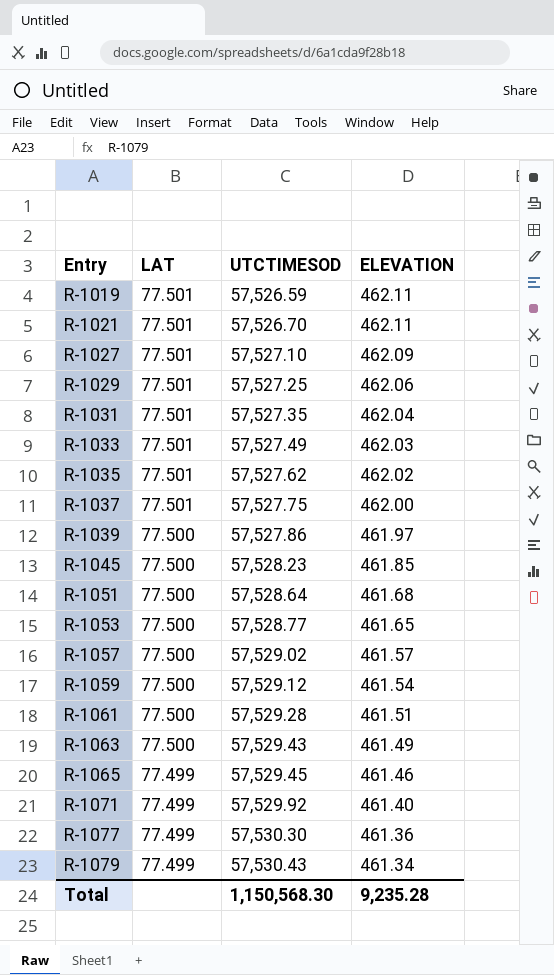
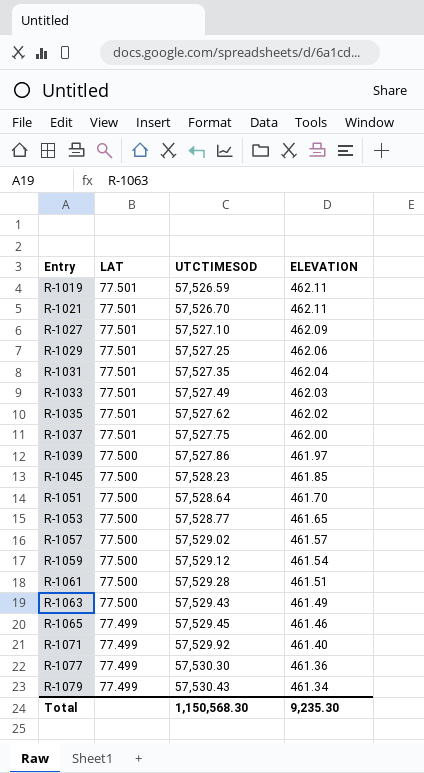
R-1051 | ELEVATION: 461.68 -> 461.70
Total | ELEVATION: 9,235.28 -> 9,235.30

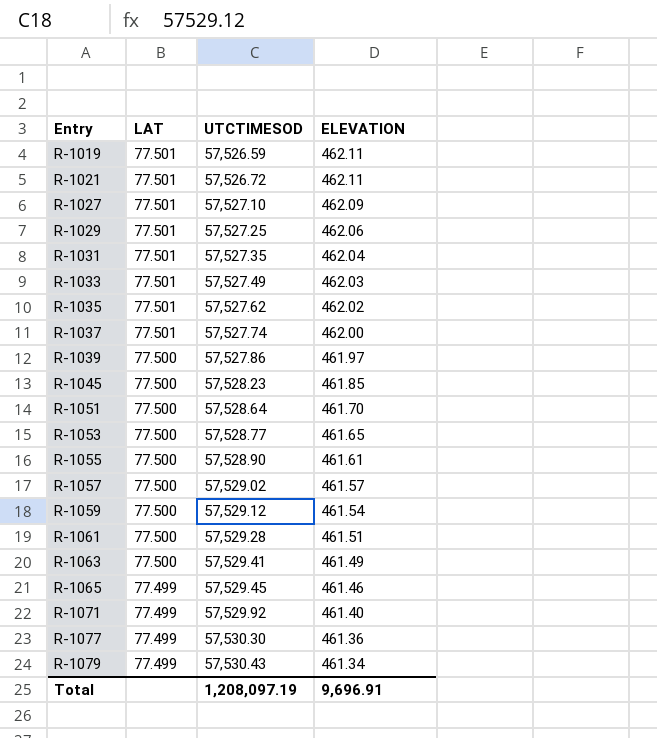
R-1021 | UTCTIMESOD: 57,526.70 -> 57,526.72
R-1037 | UTCTIMESOD: 57,527.75 -> 57,527.74
row R-1055: none -> 77.500 | 57,528.90 | 461.61
R-1063 | UTCTIMESOD: 57,529.43 -> 57,529.41
Total | UTCTIMESOD: 1,150,568.30 -> 1,208,097.19
Total | ELEVATION: 9,235.30 -> 9,696.91

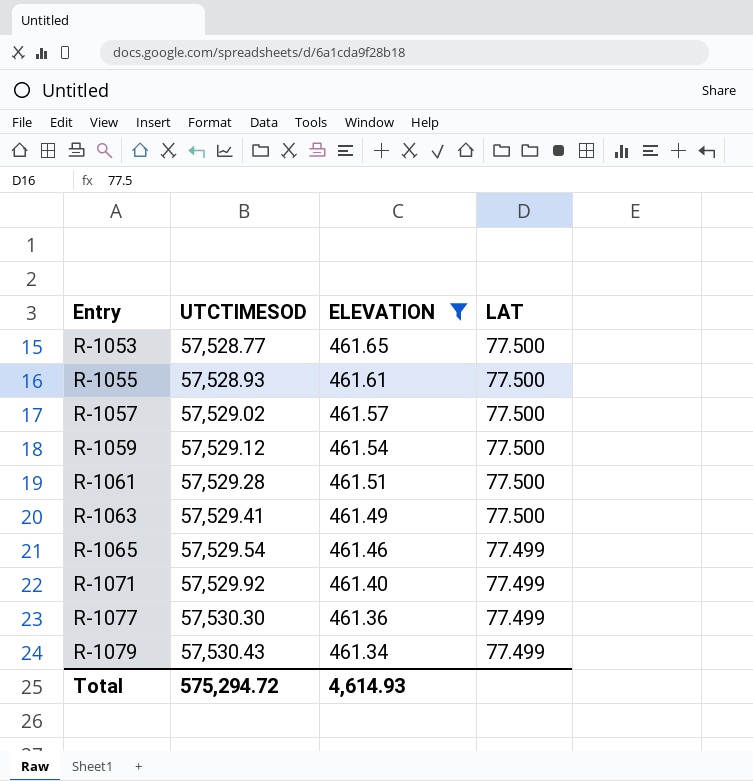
filter: none -> ELEVATION <= 461.65
column LAT | position: 2 -> 4
R-1055 | UTCTIMESOD: 57,528.90 -> 57,528.93
R-1065 | UTCTIMESOD: 57,529.45 -> 57,529.54
Total | UTCTIMESOD: 1,208,097.19 -> 575,294.72
Total | ELEVATION: 9,696.91 -> 4,614.93

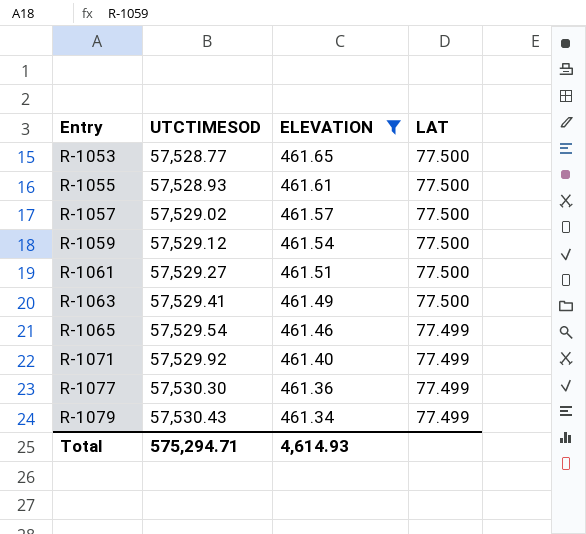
R-1061 | UTCTIMESOD: 57,529.28 -> 57,529.27
Total | UTCTIMESOD: 575,294.72 -> 575,294.71

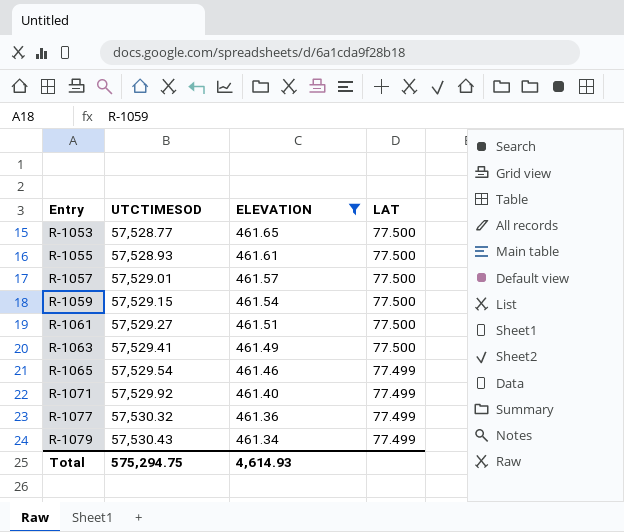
R-1057 | UTCTIMESOD: 57,529.02 -> 57,529.01
R-1059 | UTCTIMESOD: 57,529.12 -> 57,529.15
R-1077 | UTCTIMESOD: 57,530.30 -> 57,530.32
Total | UTCTIMESOD: 575,294.71 -> 575,294.75

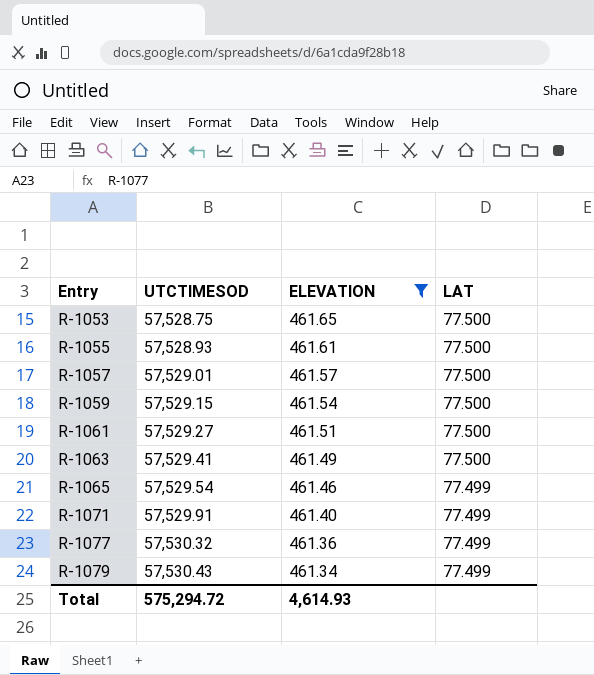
R-1053 | UTCTIMESOD: 57,528.77 -> 57,528.75
R-1071 | UTCTIMESOD: 57,529.92 -> 57,529.91
Total | UTCTIMESOD: 575,294.75 -> 575,294.72

